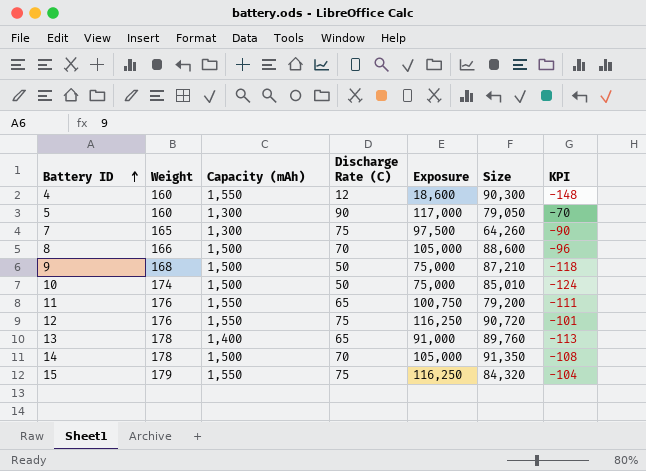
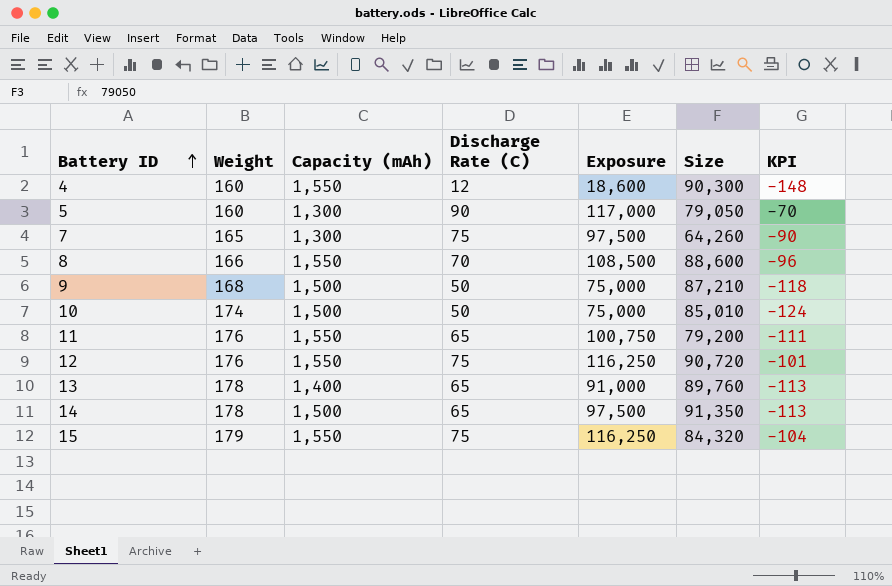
8 | Capacity (mAh): 1,500 -> 1,550
8 | Exposure: 105,000 -> 108,500
14 | Discharge Rate (C): 70 -> 65
14 | Exposure: 105,000 -> 97,500
14 | KPI: -108 -> -113

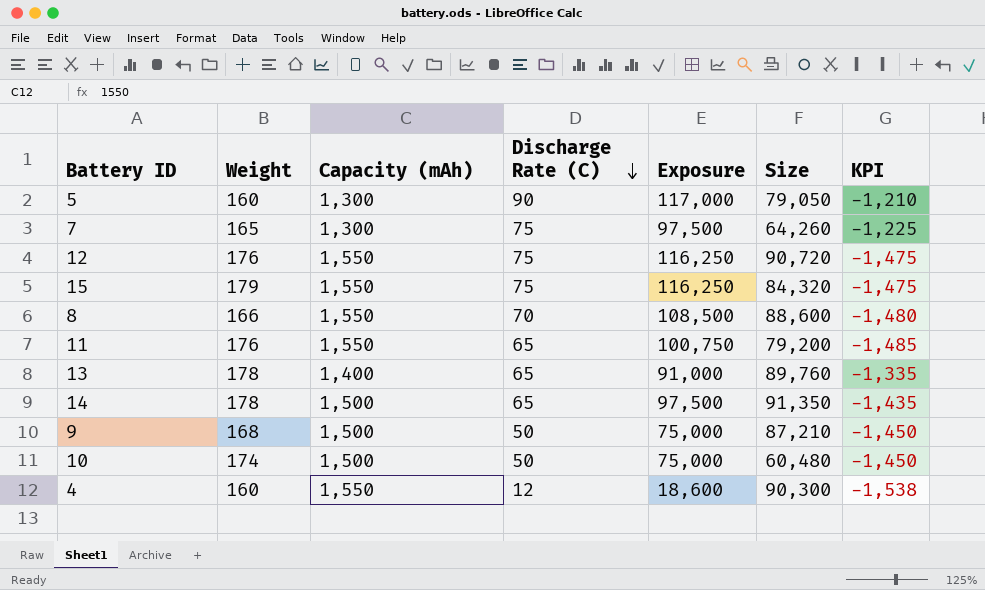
row order: Battery ID ascending -> Discharge Rate (C) descending
column KPI | formula: [Discharge Rate (C)] - [Weight] -> [Discharge Rate (C)] - [Capacity (mAh)]
10 | Size: 85,010 -> 60,480

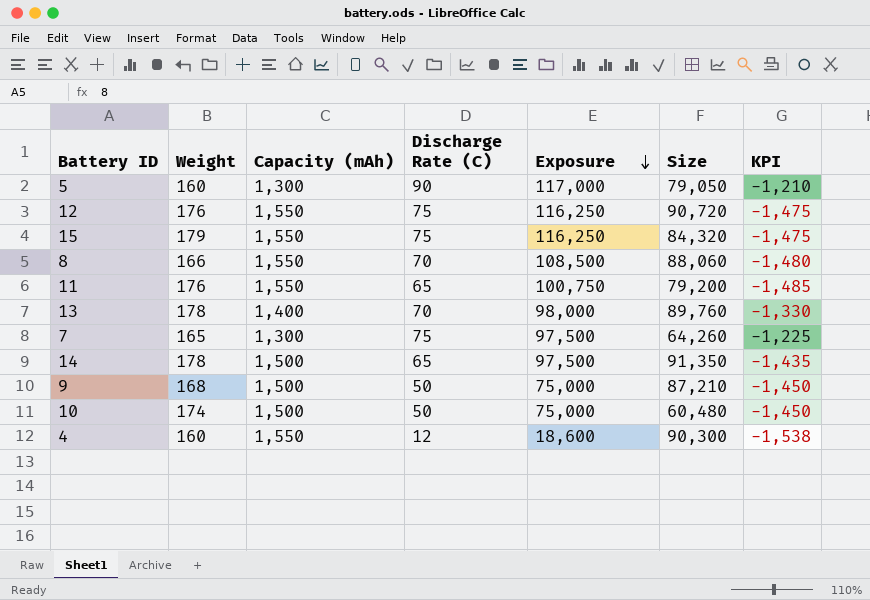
row order: Discharge Rate (C) descending -> Exposure descending
8 | Size: 88,600 -> 88,060
13 | Discharge Rate (C): 65 -> 70
13 | Exposure: 91,000 -> 98,000
13 | KPI: -1,335 -> -1,330

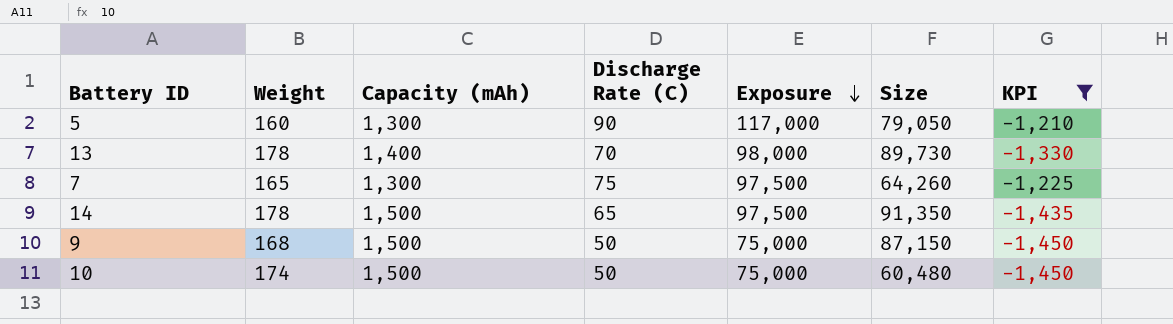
filter: none -> KPI >= -1,450
13 | Size: 89,760 -> 89,730
9 | Size: 87,210 -> 87,150

